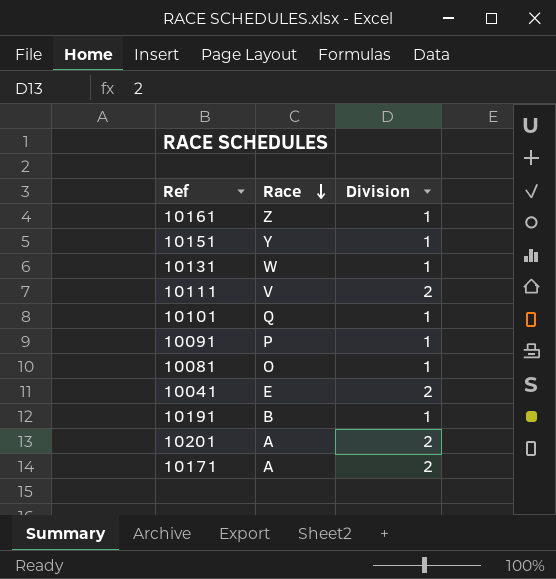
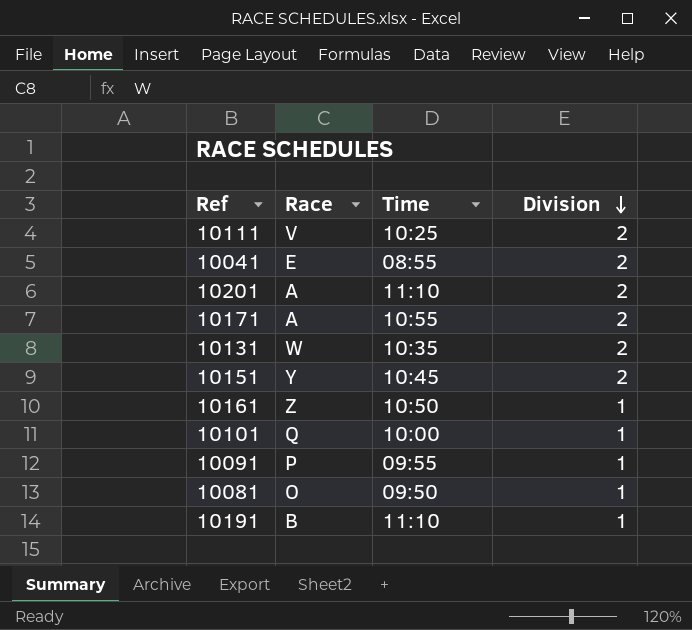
row order: Race descending -> Division descending
column Time | position: none -> 3
10131 | Division: 1 -> 2
10151 | Division: 1 -> 2

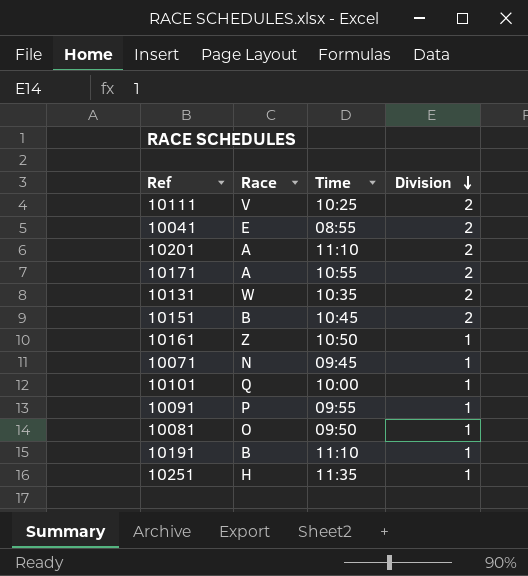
10151 | Race: Y -> B
row 10071: none -> N | 09:45 | 1
row 10251: none -> H | 11:35 | 1

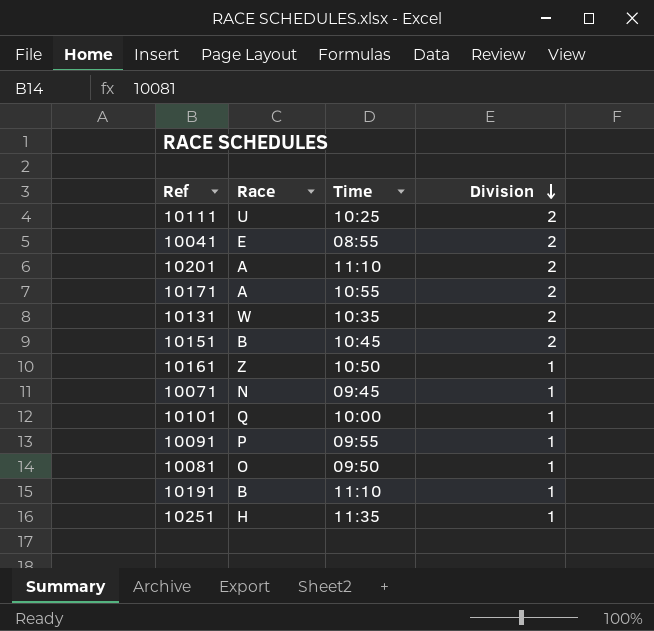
10111 | Race: V -> U

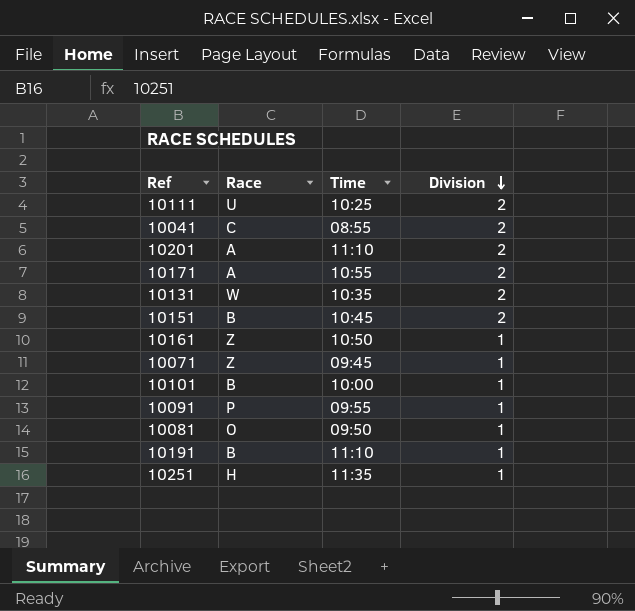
10041 | Race: E -> C
10071 | Race: N -> Z
10101 | Race: Q -> B

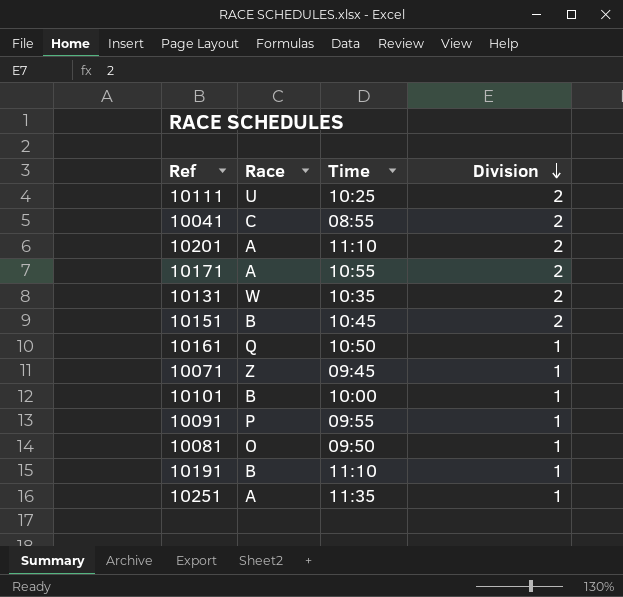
10161 | Race: Z -> Q
10251 | Race: H -> A

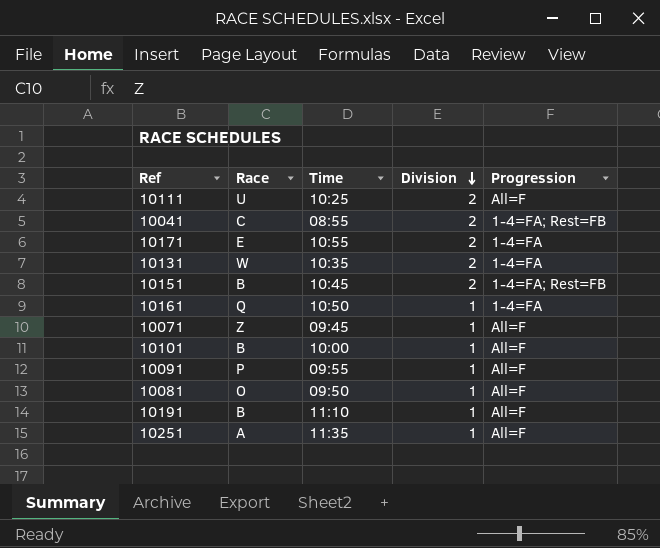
column Progression | position: none -> 5
row 10201: A | 11:10 | 2 -> none
10171 | Race: A -> E

